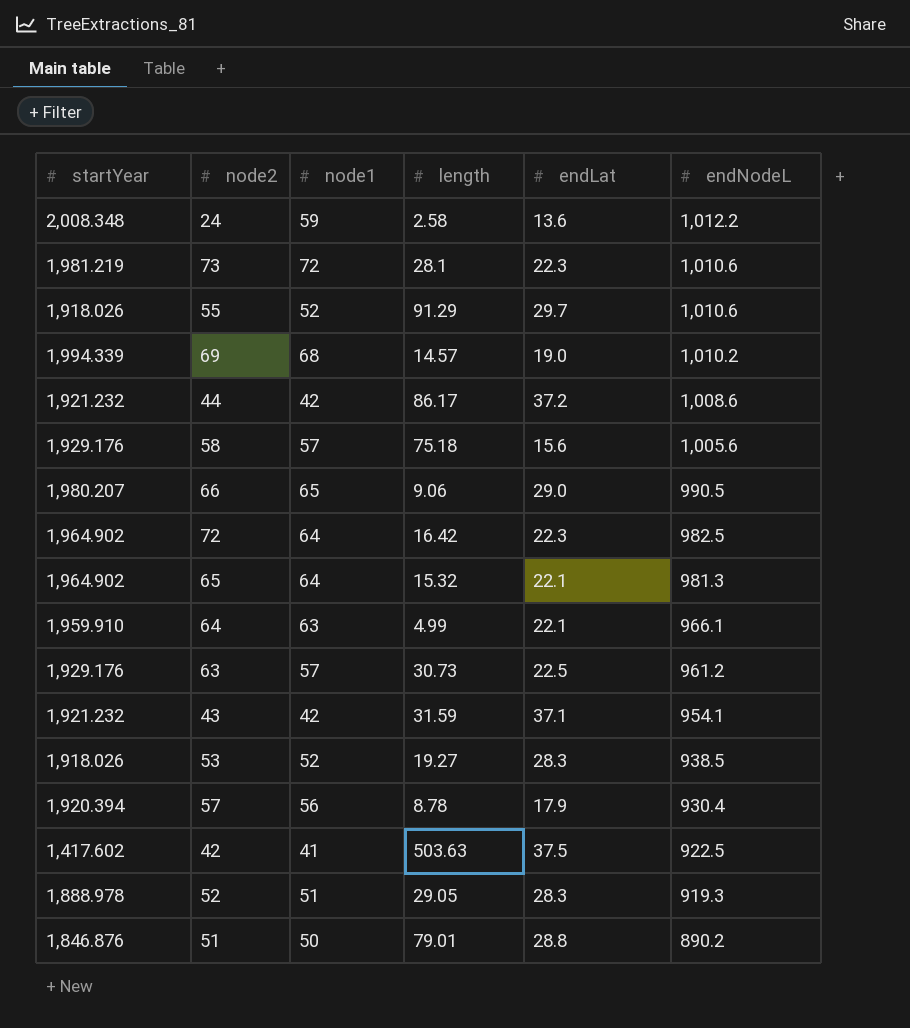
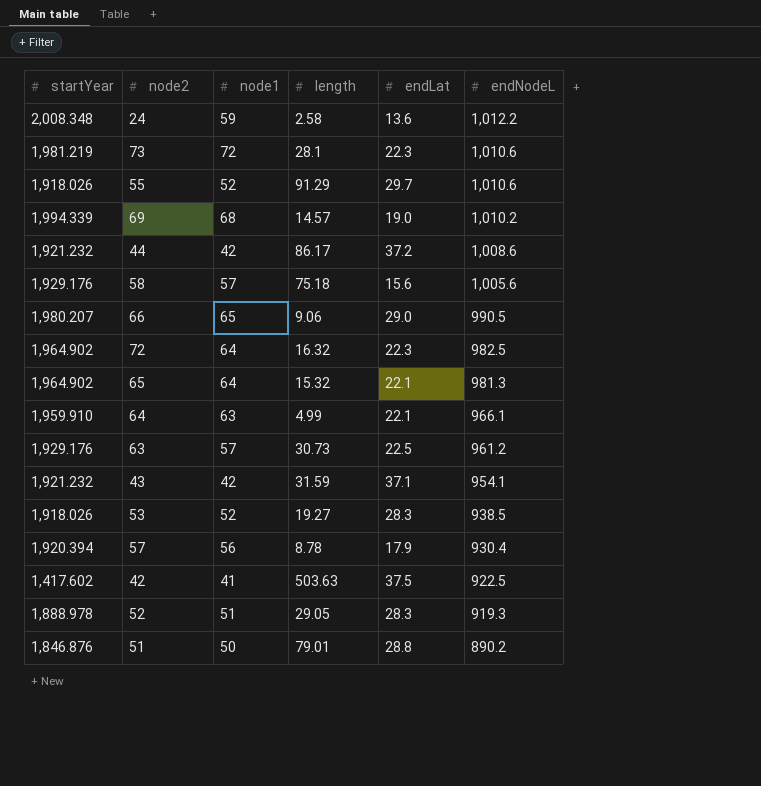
72 | length: 16.42 -> 16.32

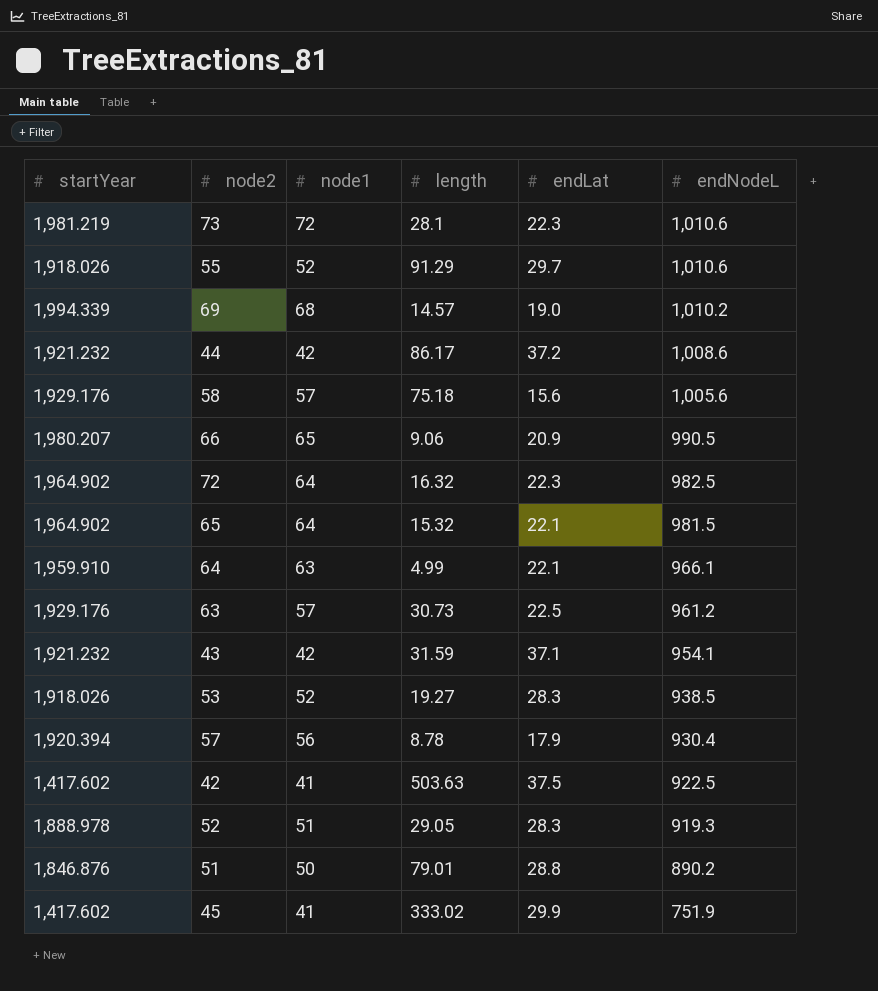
row 24: 2,008.348 | 59 | 2.58 | 13.6 | 1,012.2 -> none
66 | endLat: 29.0 -> 20.9
65 | endNodeL: 981.3 -> 981.5
row 45: none -> 1,417.602 | 41 | 333.02 | 29.9 | 751.9

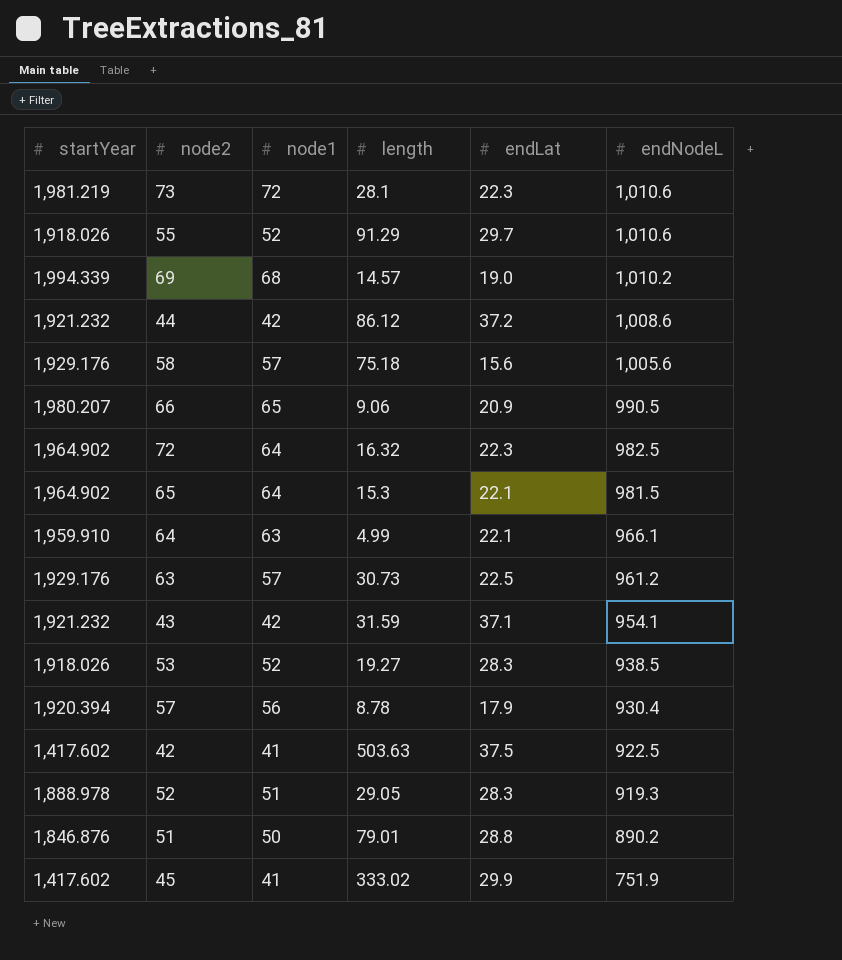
44 | length: 86.17 -> 86.12
65 | length: 15.32 -> 15.3

